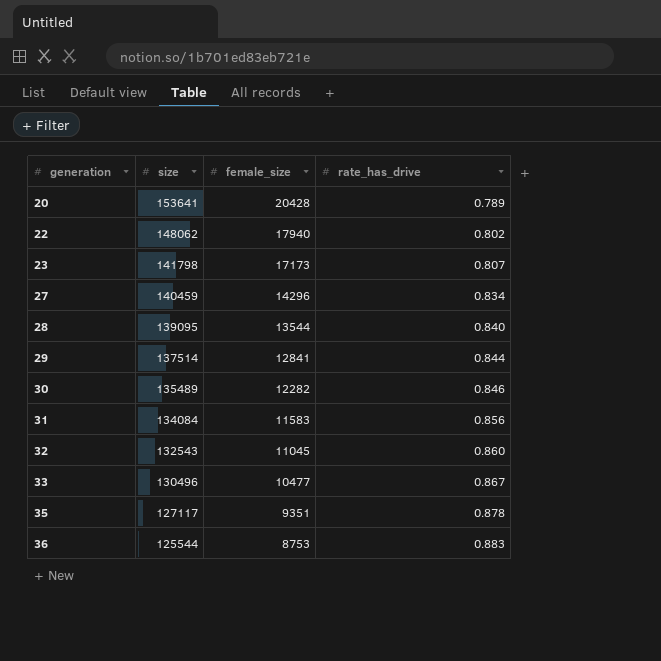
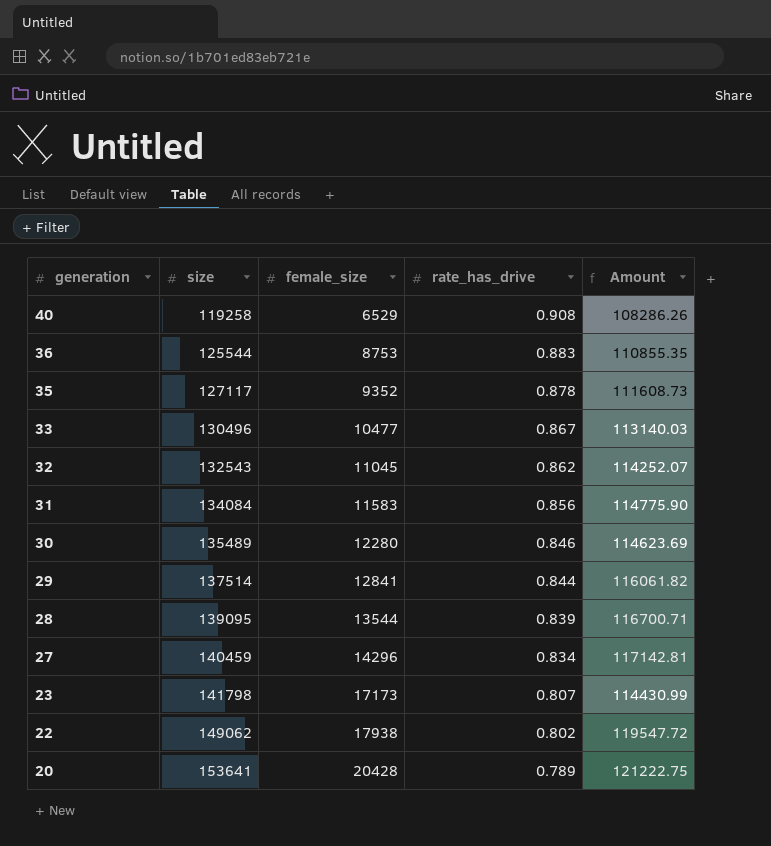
row order: generation ascending -> generation descending
column Amount | formula: none -> [size] * [rate_has_drive]
row 40: none -> 119258 | 6529 | 0.908 | 108286.26
35 | female_size: 9351 -> 9352
32 | rate_has_drive: 0.860 -> 0.862
30 | female_size: 12282 -> 12280
28 | rate_has_drive: 0.840 -> 0.839
22 | size: 148062 -> 149062
22 | female_size: 17940 -> 17938

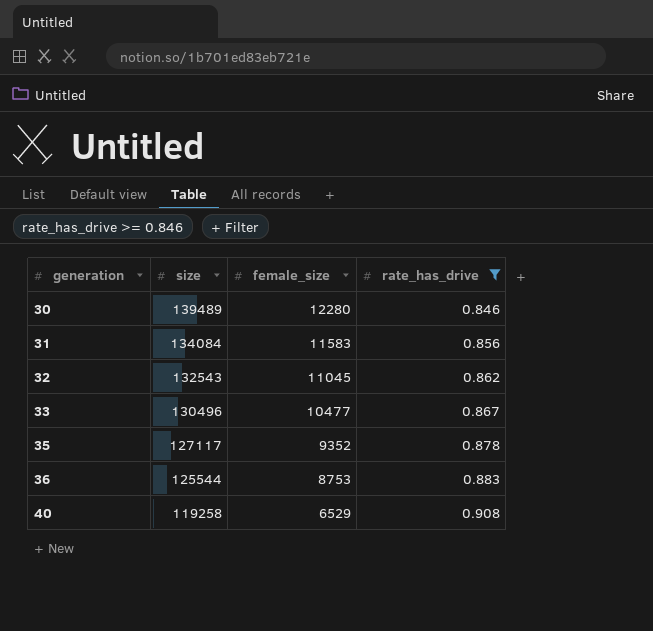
filter: none -> rate_has_drive >= 0.846
row order: generation descending -> generation ascending
column Amount | formula: [size] * [rate_has_drive] -> none
30 | size: 135489 -> 139489

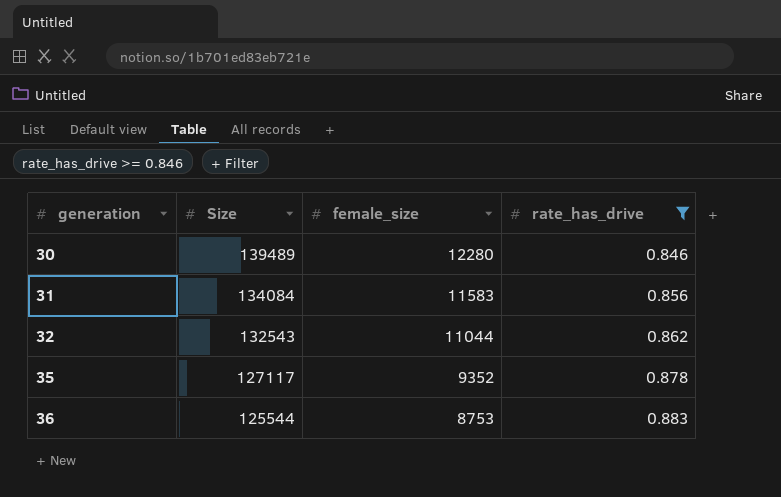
column name: size -> Size
row 33: 130496 | 10477 | 0.867 -> none
row 40: 119258 | 6529 | 0.908 -> none
32 | female_size: 11045 -> 11044

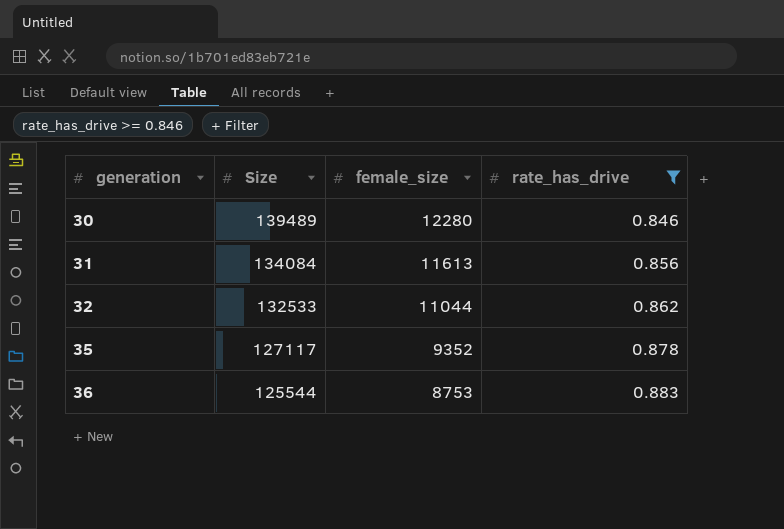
31 | female_size: 11583 -> 11613
32 | Size: 132543 -> 132533

